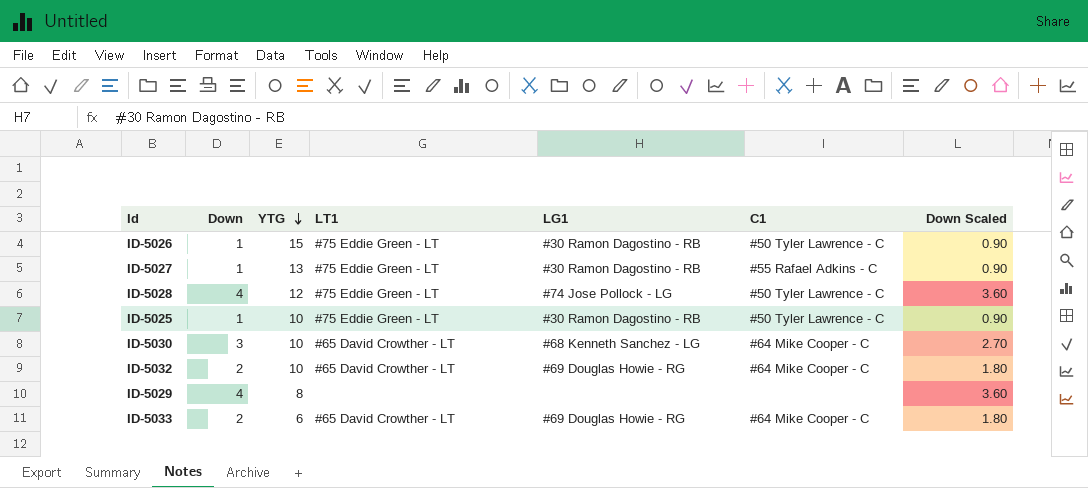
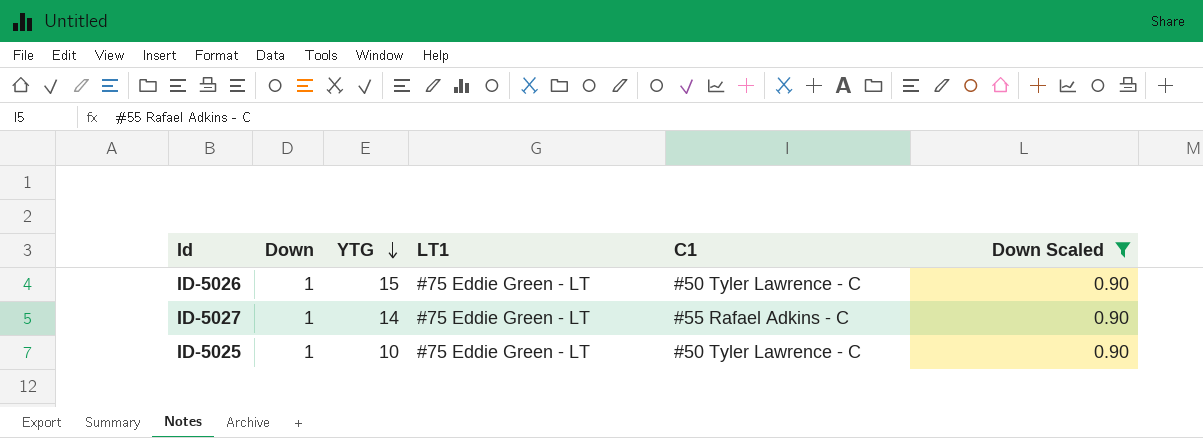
filter: none -> Down Scaled = 0.90
column LG1 | position: 5 -> none
ID-5027 | YTG: 13 -> 14

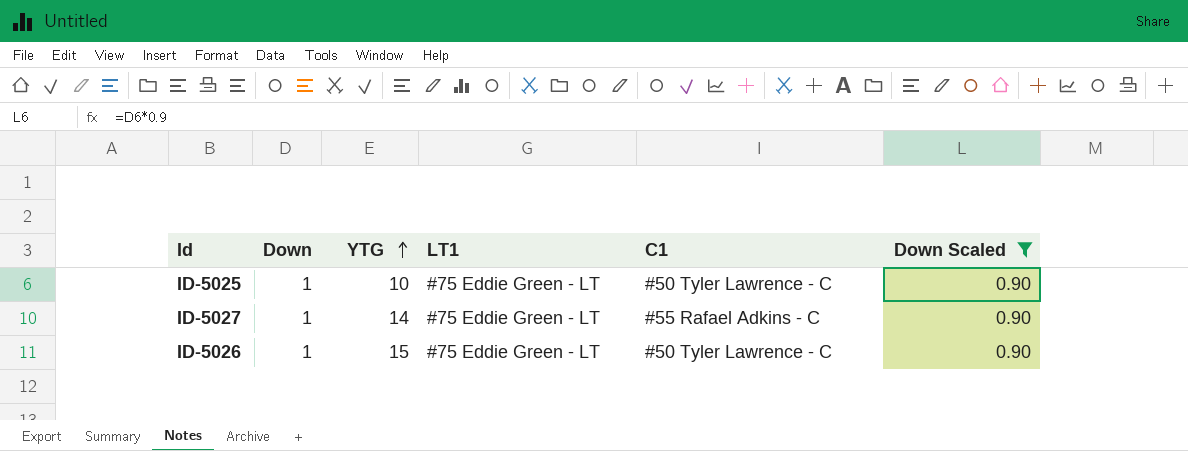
row order: YTG descending -> YTG ascending

